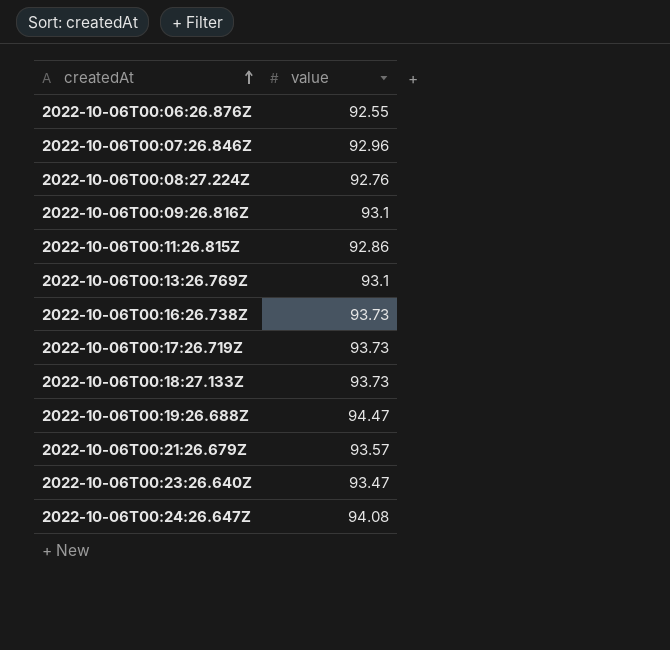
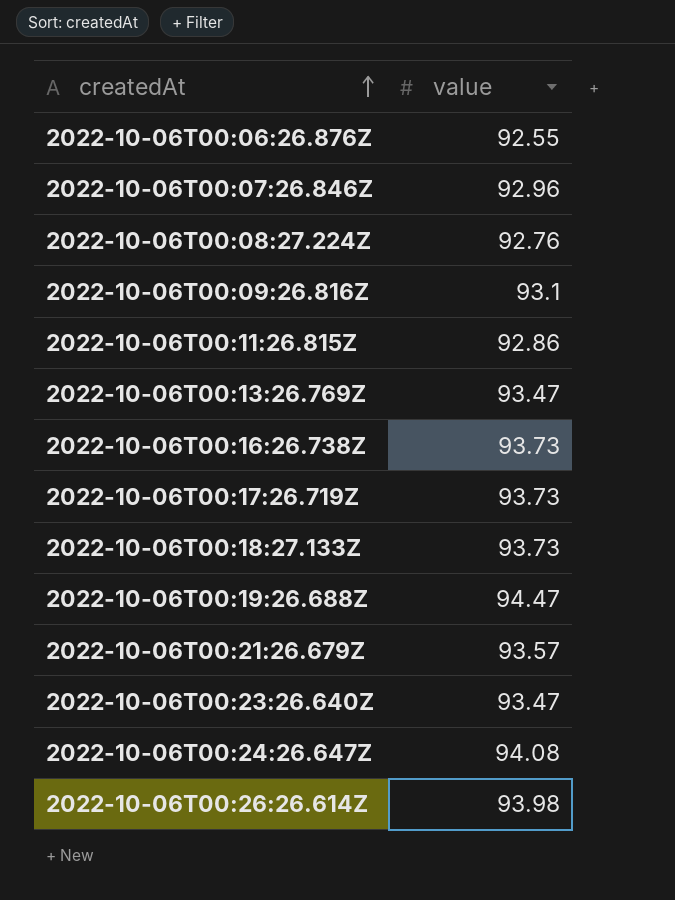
2022-10-06T00:13:26.769Z | value: 93.1 -> 93.47
row 2022-10-06T00:26:26.614Z: none -> 93.98

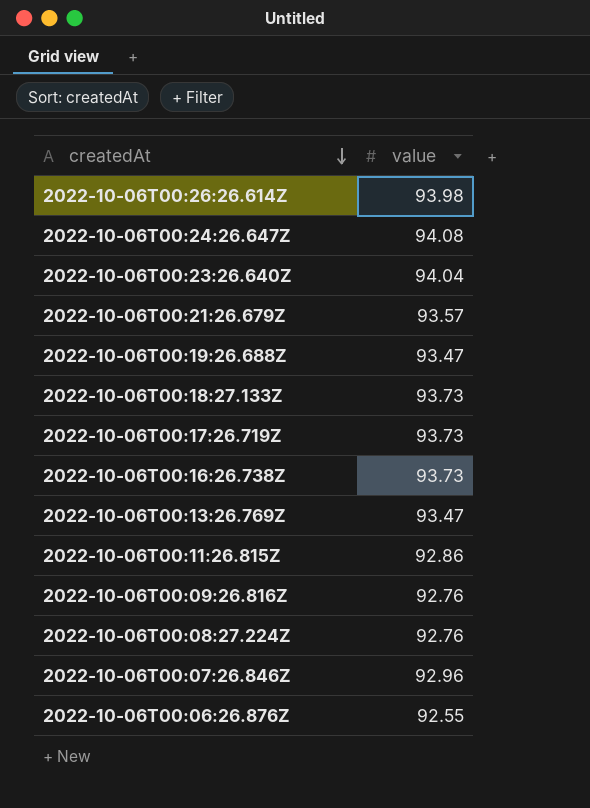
row order: createdAt ascending -> createdAt descending
2022-10-06T00:23:26.640Z | value: 93.47 -> 94.04
2022-10-06T00:19:26.688Z | value: 94.47 -> 93.47
2022-10-06T00:09:26.816Z | value: 93.1 -> 92.76

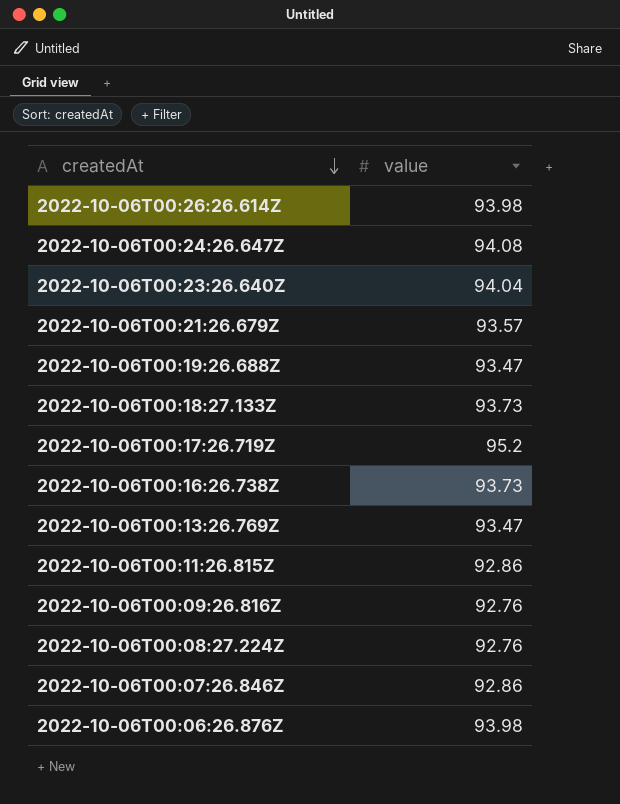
2022-10-06T00:17:26.719Z | value: 93.73 -> 95.2
2022-10-06T00:07:26.846Z | value: 92.96 -> 92.86
2022-10-06T00:06:26.876Z | value: 92.55 -> 93.98

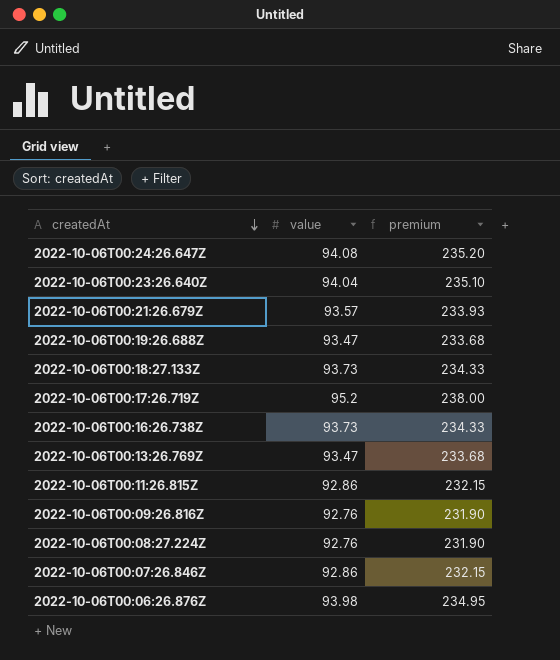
column premium | formula: none -> [value] * 2.5
row 2022-10-06T00:26:26.614Z: 93.98 -> none

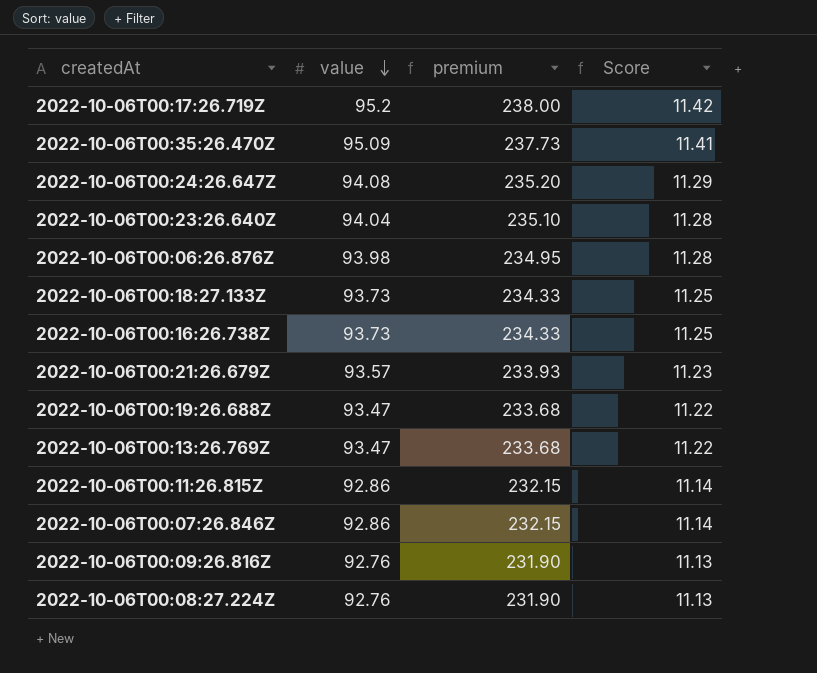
row order: createdAt descending -> value descending
column Score | formula: none -> [value] * 0.12
row 2022-10-06T00:35:26.470Z: none -> 95.09 | 237.73 | 11.41

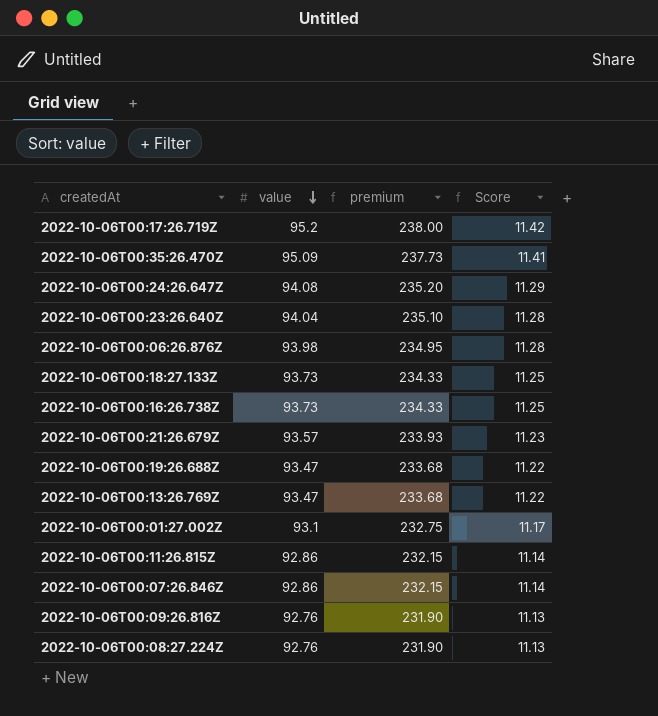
row 2022-10-06T00:01:27.002Z: none -> 93.1 | 232.75 | 11.17

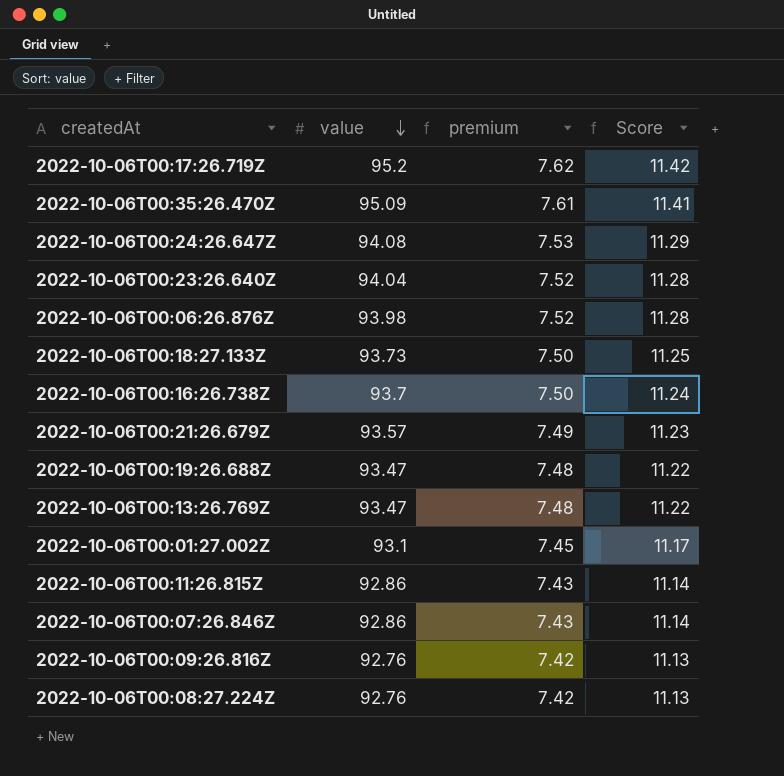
column premium | formula: [value] * 2.5 -> [value] * 0.08
2022-10-06T00:16:26.738Z | value: 93.73 -> 93.7
2022-10-06T00:16:26.738Z | Score: 11.25 -> 11.24

